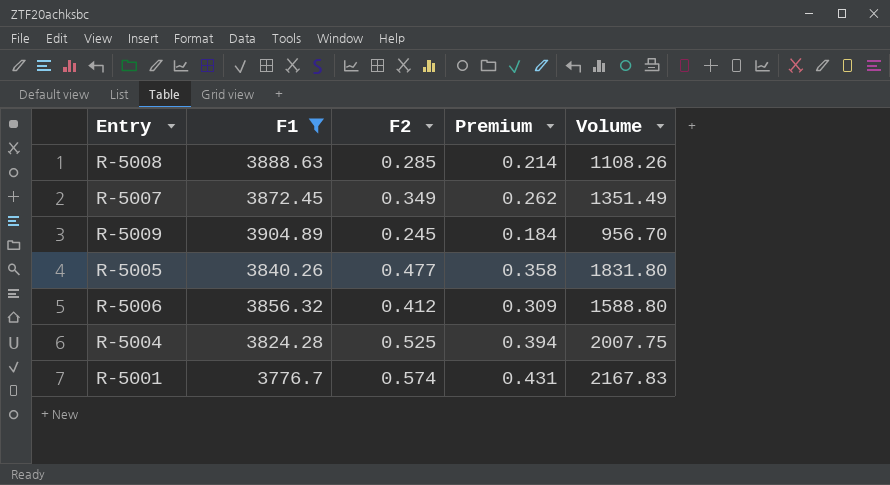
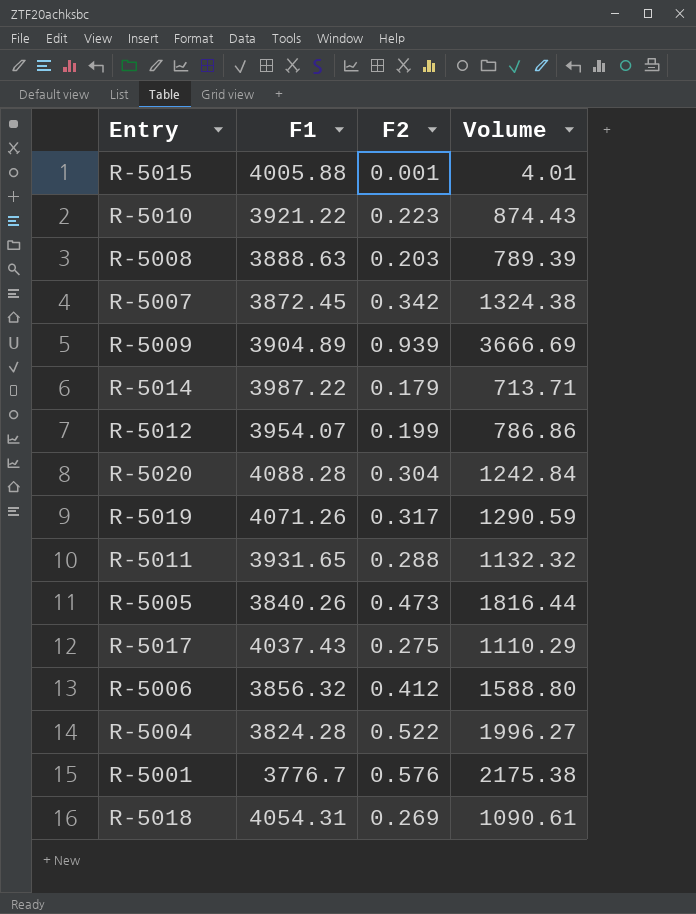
filter: F1 <= 3904.89 -> none
column Premium | formula: [F2] * 0.75 -> none
R-5008 | F2: 0.285 -> 0.203
R-5008 | Volume: 1108.26 -> 789.39
R-5007 | F2: 0.349 -> 0.342
R-5007 | Volume: 1351.49 -> 1324.38
R-5009 | F2: 0.245 -> 0.939
R-5009 | Volume: 956.70 -> 3666.69
R-5005 | F2: 0.477 -> 0.473
R-5005 | Volume: 1831.80 -> 1816.44
R-5004 | F2: 0.525 -> 0.522
R-5004 | Volume: 2007.75 -> 1996.27
R-5001 | F2: 0.574 -> 0.576
R-5001 | Volume: 2167.83 -> 2175.38

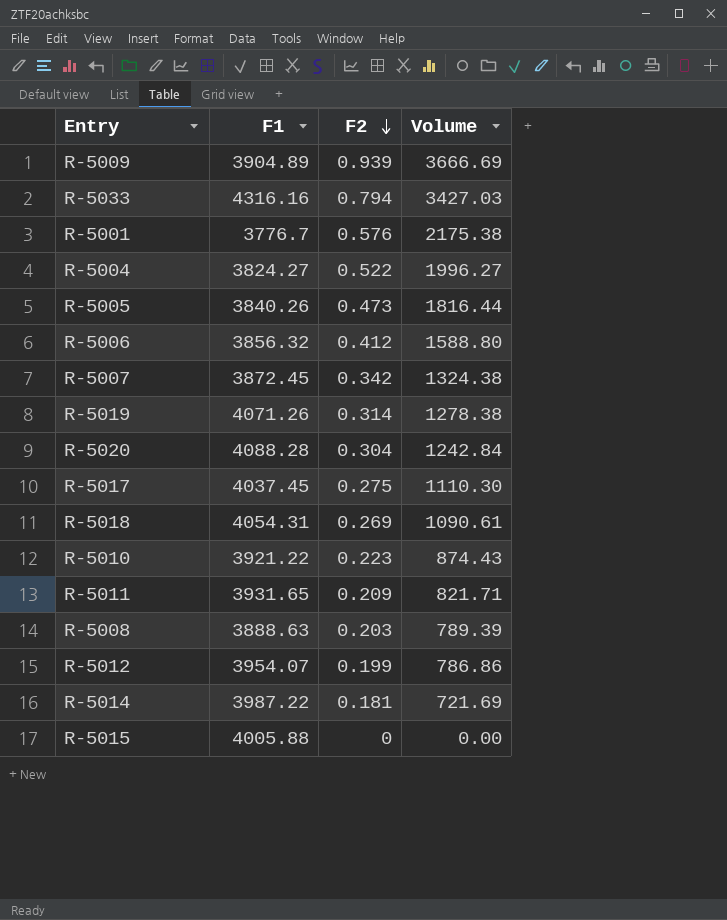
row order: none -> F2 descending
row R-5033: none -> 4316.16 | 0.794 | 3427.03
R-5004 | F1: 3824.28 -> 3824.27
R-5019 | F2: 0.317 -> 0.314
R-5019 | Volume: 1290.59 -> 1278.38
R-5017 | F1: 4037.43 -> 4037.45
R-5017 | Volume: 1110.29 -> 1110.30
R-5011 | F2: 0.288 -> 0.209
R-5011 | Volume: 1132.32 -> 821.71
R-5014 | F2: 0.179 -> 0.181
R-5014 | Volume: 713.71 -> 721.69
R-5015 | F2: 0.001 -> 0
R-5015 | Volume: 4.01 -> 0.00

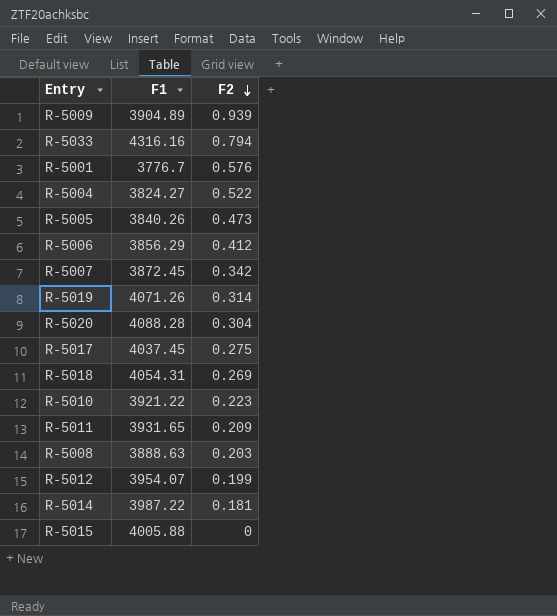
column Volume | formula: [F1] * [F2] -> none
R-5006 | F1: 3856.32 -> 3856.29

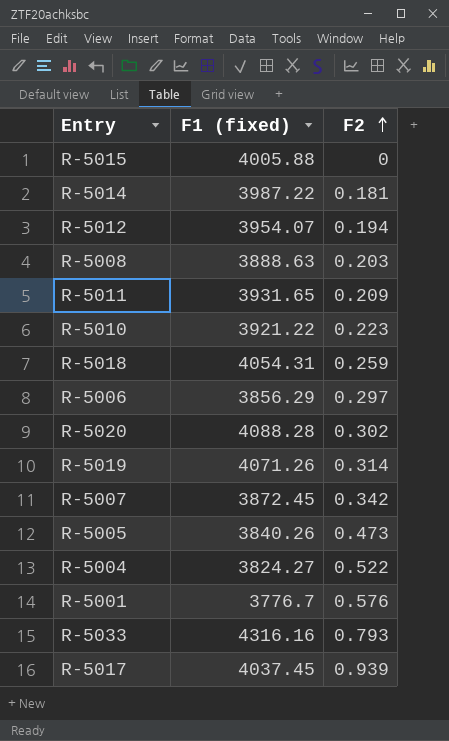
row order: F2 descending -> F2 ascending
column name: F1 -> F1 (fixed)
row R-5009: 3904.89 | 0.939 -> none
R-5012 | F2: 0.199 -> 0.194
R-5018 | F2: 0.269 -> 0.259
R-5006 | F2: 0.412 -> 0.297
R-5020 | F2: 0.304 -> 0.302
R-5033 | F2: 0.794 -> 0.793
R-5017 | F2: 0.275 -> 0.939

